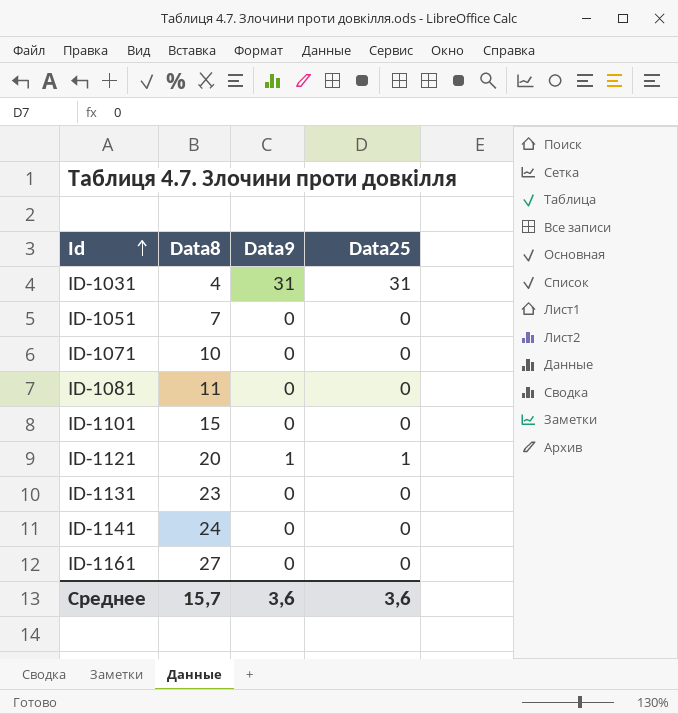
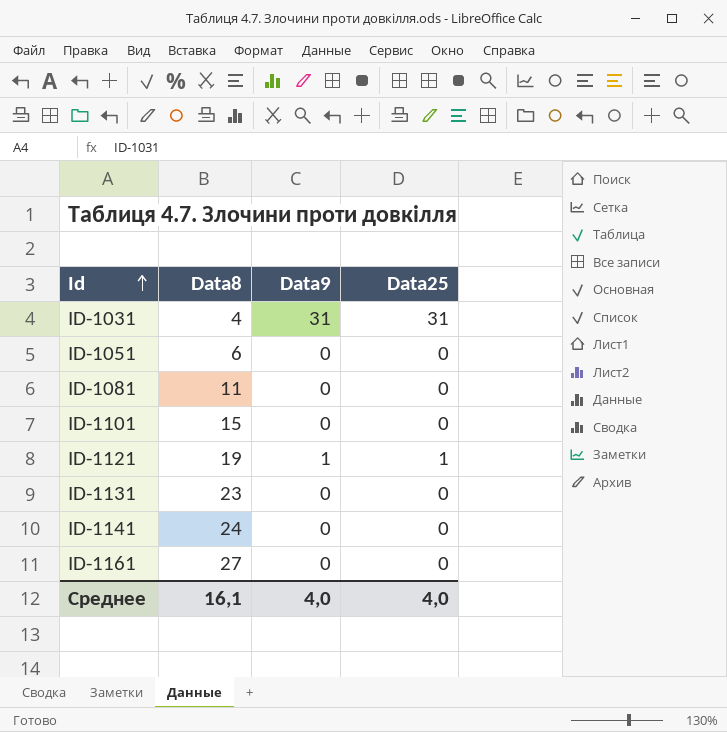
row ID-1071: 10 | 0 | 0 -> none
ID-1051 | Data8: 7 -> 6
ID-1121 | Data8: 20 -> 19
Среднее | Data8: 15,7 -> 16,1
Среднее | Data9: 3,6 -> 4,0
Среднее | Data25: 3,6 -> 4,0

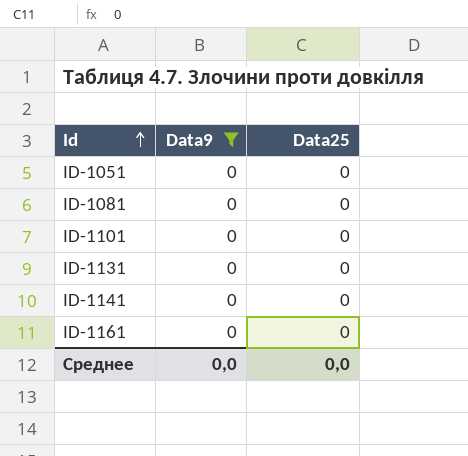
filter: none -> Data9 = 0
column Data8 | position: 2 -> none
Среднее | Data9: 4,0 -> 0,0
Среднее | Data25: 4,0 -> 0,0

